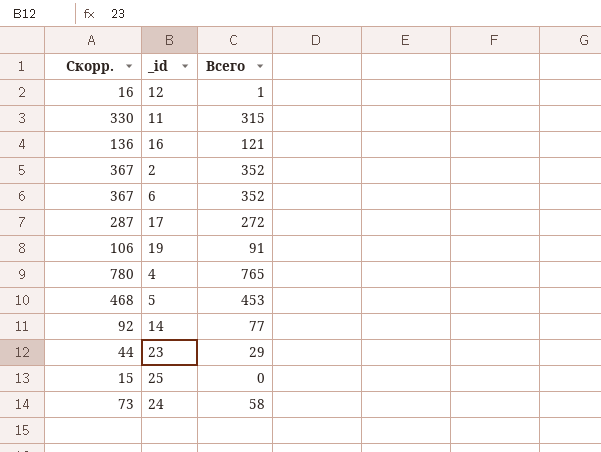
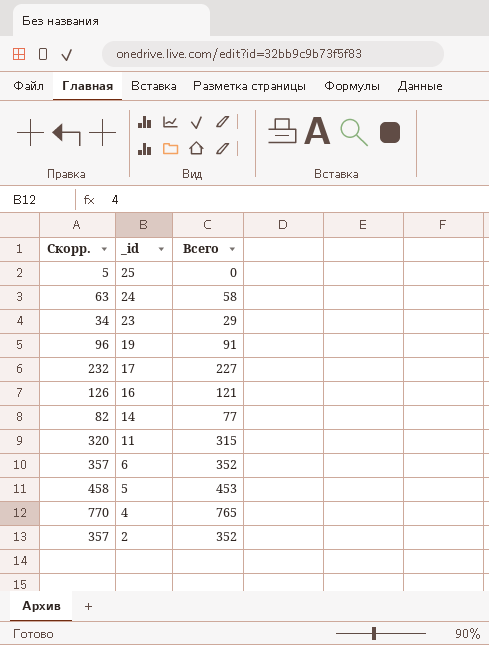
row order: none -> _id descending
column Скорр. | formula: [Всего] + 15 -> [Всего] + 5
row 12: 16 | 1 -> none
17 | Всего: 272 -> 227

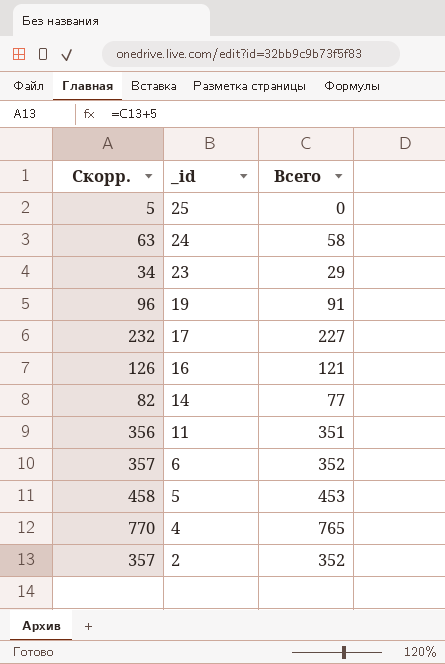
11 | Скорр.: 320 -> 356
11 | Всего: 315 -> 351

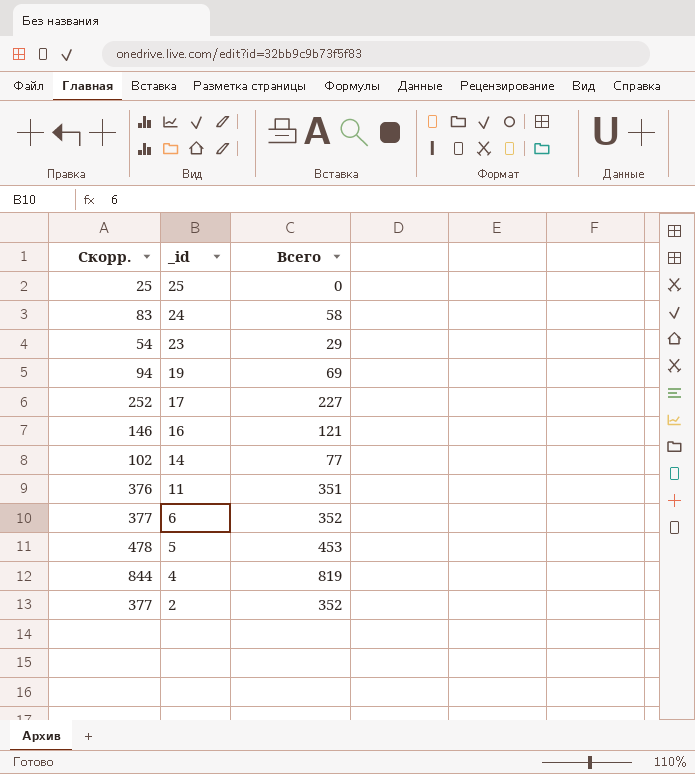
column Скорр. | formula: [Всего] + 5 -> [Всего] + 25
19 | Всего: 91 -> 69
4 | Всего: 765 -> 819

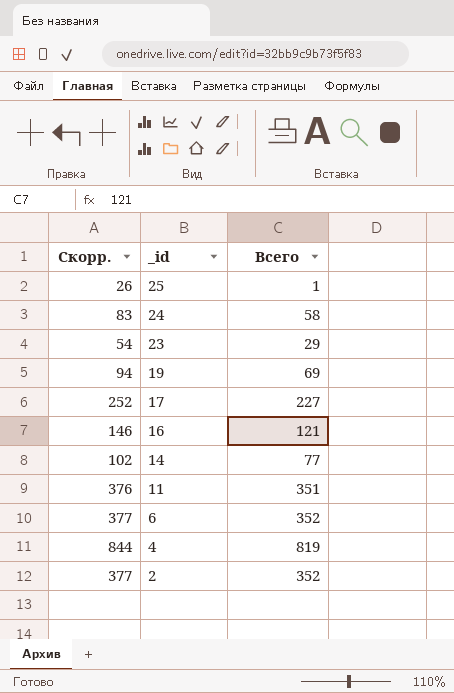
row 5: 478 | 453 -> none
25 | Скорр.: 25 -> 26
25 | Всего: 0 -> 1

